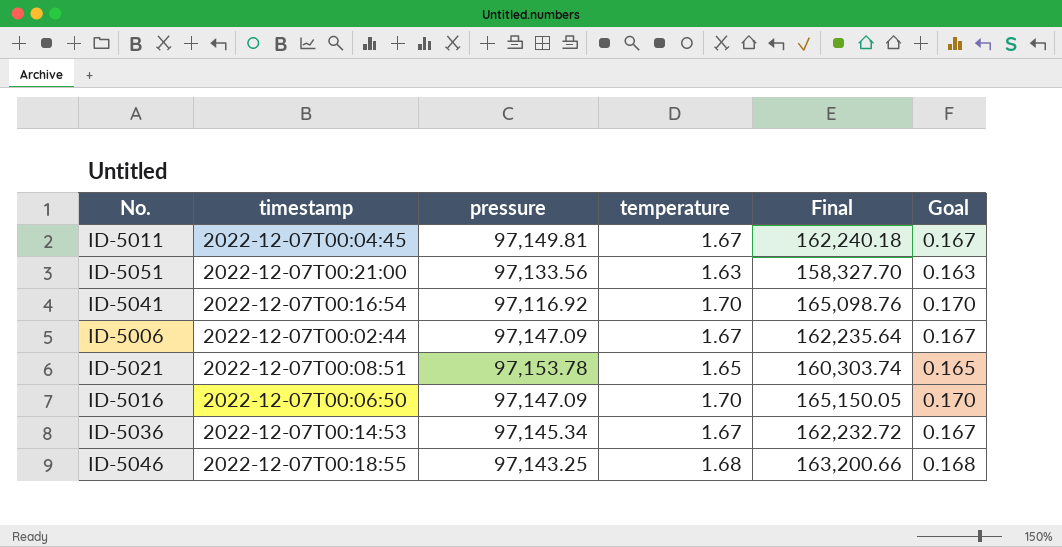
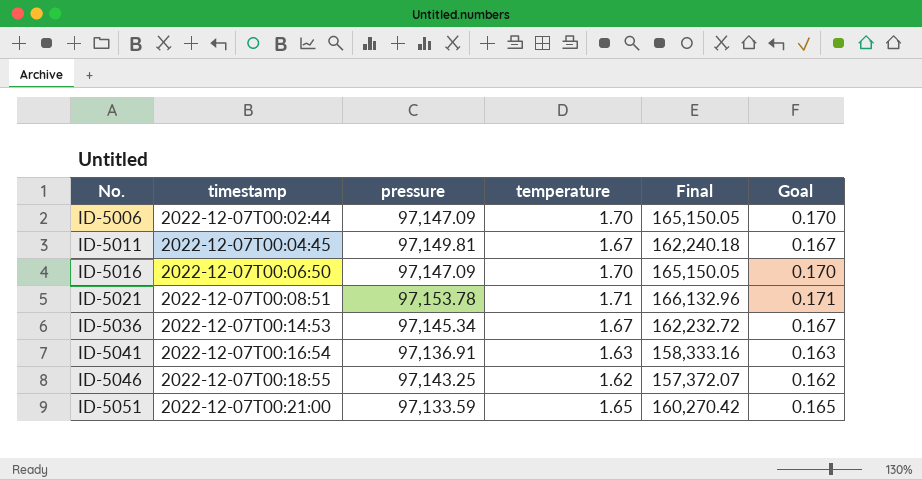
row order: none -> No. ascending
ID-5006 | temperature: 1.67 -> 1.70
ID-5006 | Final: 162,235.64 -> 165,150.05
ID-5006 | Goal: 0.167 -> 0.170
ID-5021 | temperature: 1.65 -> 1.71
ID-5021 | Final: 160,303.74 -> 166,132.96
ID-5021 | Goal: 0.165 -> 0.171
ID-5041 | pressure: 97,116.92 -> 97,136.91
ID-5041 | temperature: 1.70 -> 1.63
ID-5041 | Final: 165,098.76 -> 158,333.16
ID-5041 | Goal: 0.170 -> 0.163
ID-5046 | temperature: 1.68 -> 1.62
ID-5046 | Final: 163,200.66 -> 157,372.07
ID-5046 | Goal: 0.168 -> 0.162
ID-5051 | pressure: 97,133.56 -> 97,133.59
ID-5051 | temperature: 1.63 -> 1.65
ID-5051 | Final: 158,327.70 -> 160,270.42
ID-5051 | Goal: 0.163 -> 0.165

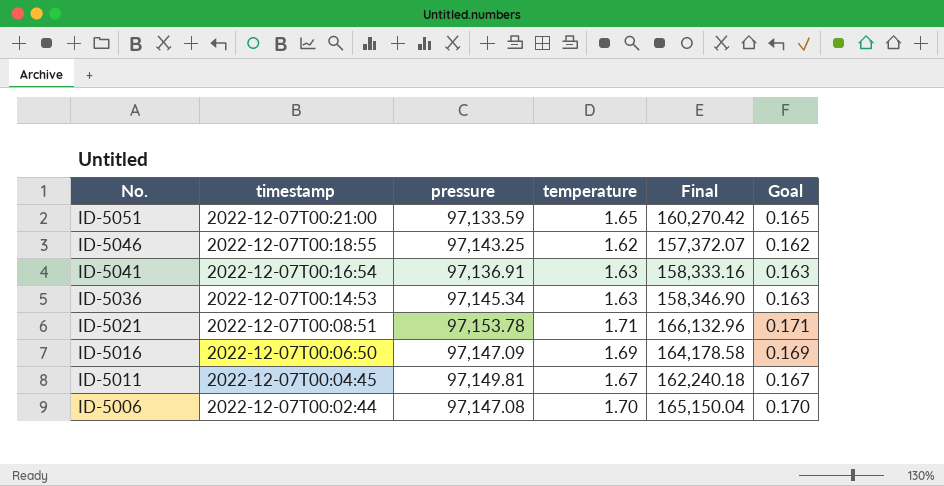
row order: No. ascending -> No. descending
ID-5036 | temperature: 1.67 -> 1.63
ID-5036 | Final: 162,232.72 -> 158,346.90
ID-5036 | Goal: 0.167 -> 0.163
ID-5016 | temperature: 1.70 -> 1.69
ID-5016 | Final: 165,150.05 -> 164,178.58
ID-5016 | Goal: 0.170 -> 0.169
ID-5006 | pressure: 97,147.09 -> 97,147.08
ID-5006 | Final: 165,150.05 -> 165,150.04

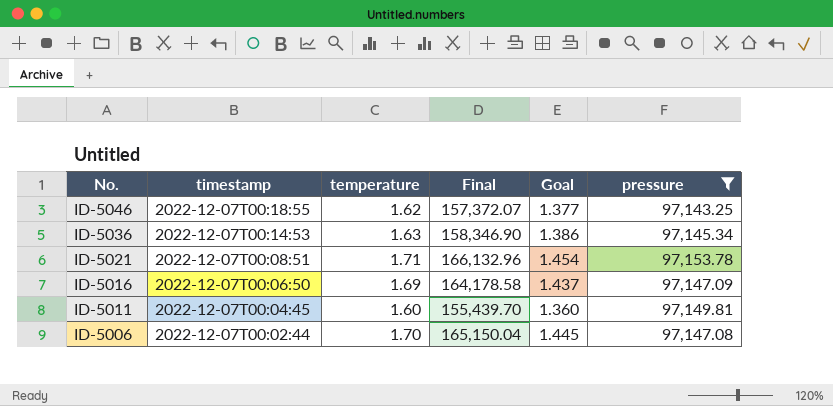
filter: none -> pressure >= 97,143.25
column Goal | formula: [temperature] * 0.1 -> [temperature] * 0.85
column pressure | position: 3 -> 6
ID-5011 | temperature: 1.67 -> 1.60
ID-5011 | Final: 162,240.18 -> 155,439.70

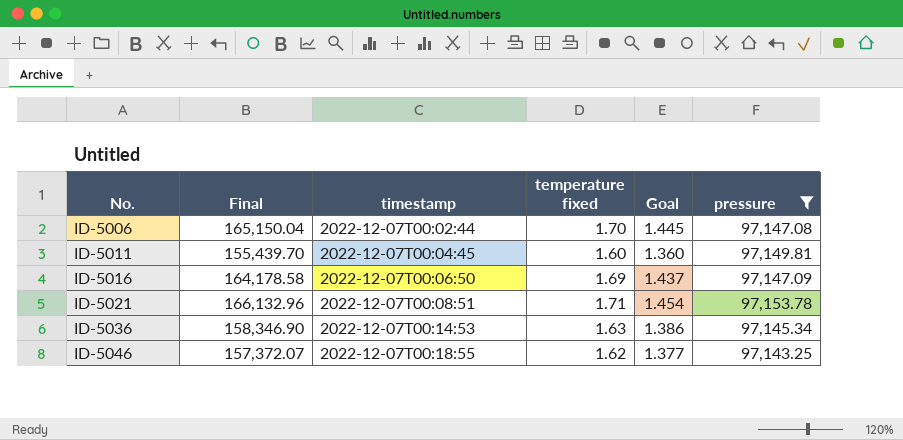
row order: No. descending -> No. ascending
column Final | position: 4 -> 2
column name: temperature -> temperature fixed

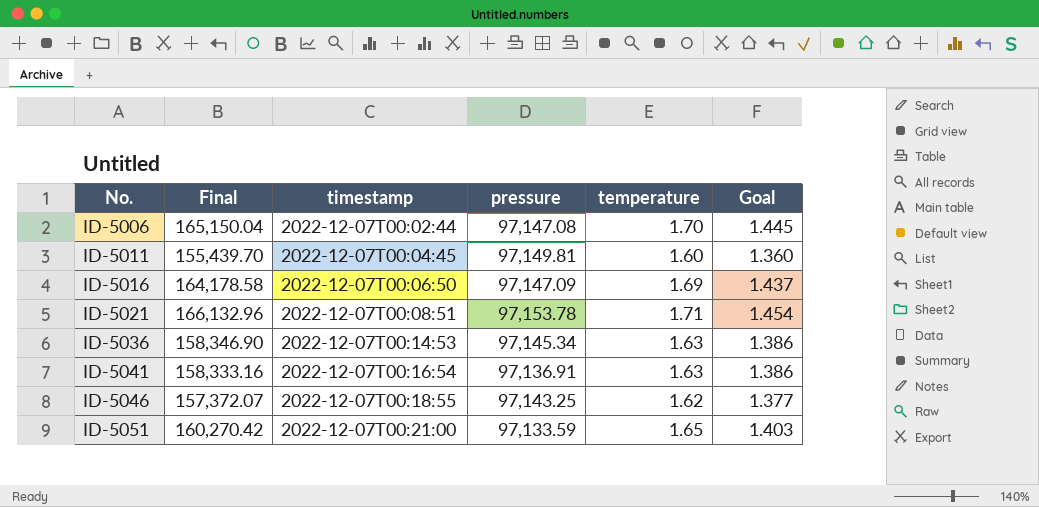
filter: pressure >= 97,143.25 -> none
column pressure | position: 6 -> 4
column name: temperature fixed -> temperature

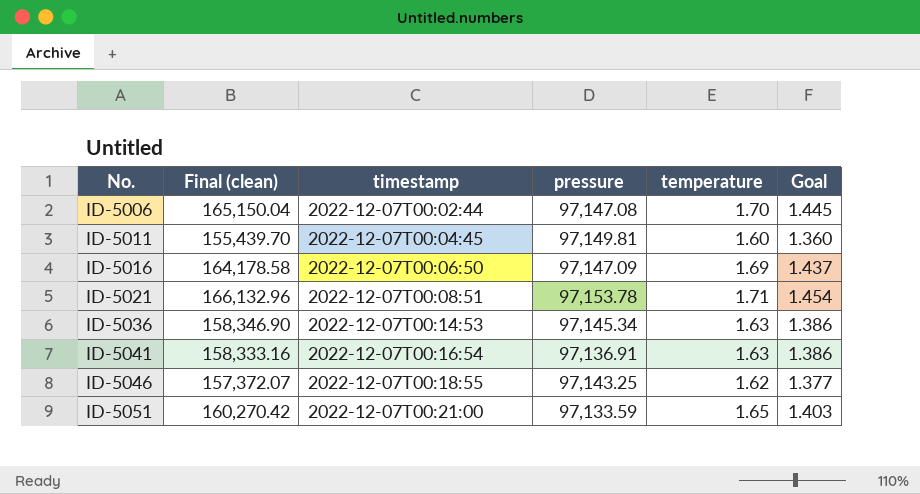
column name: Final -> Final (clean)

